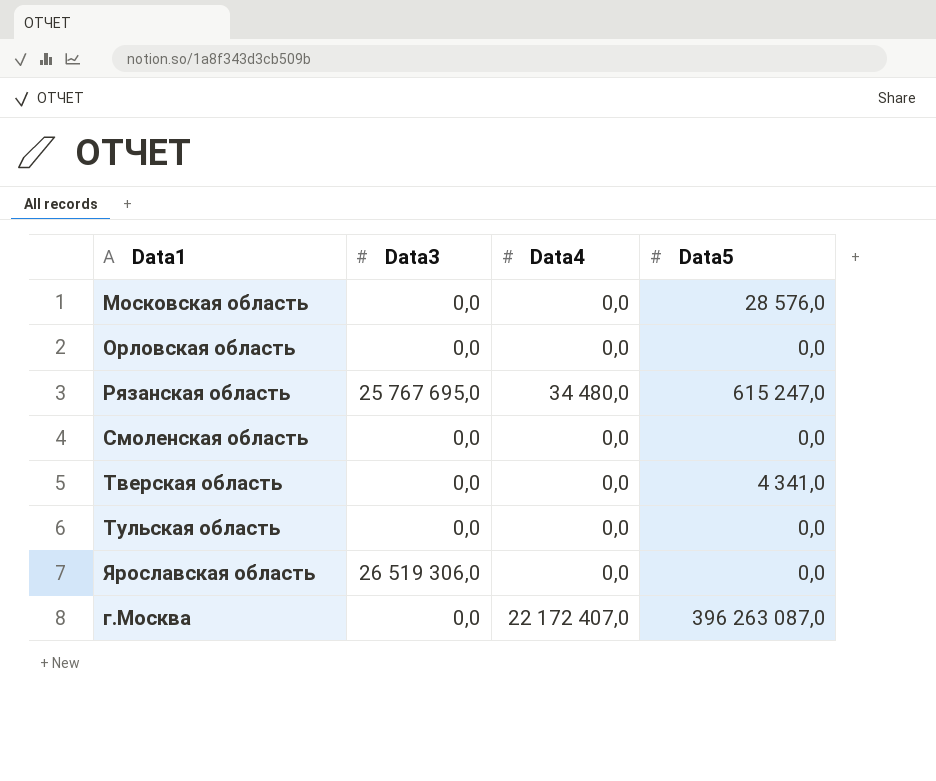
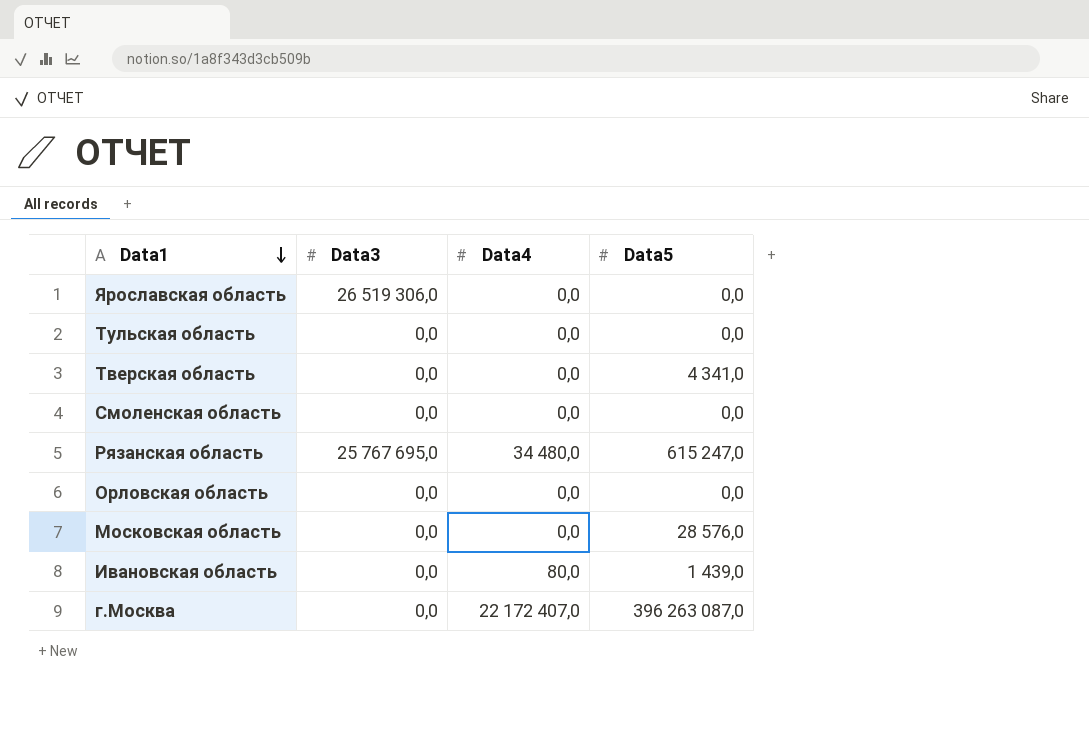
row order: none -> Data1 descending
row Ивановская область: none -> 0,0 | 80,0 | 1 439,0

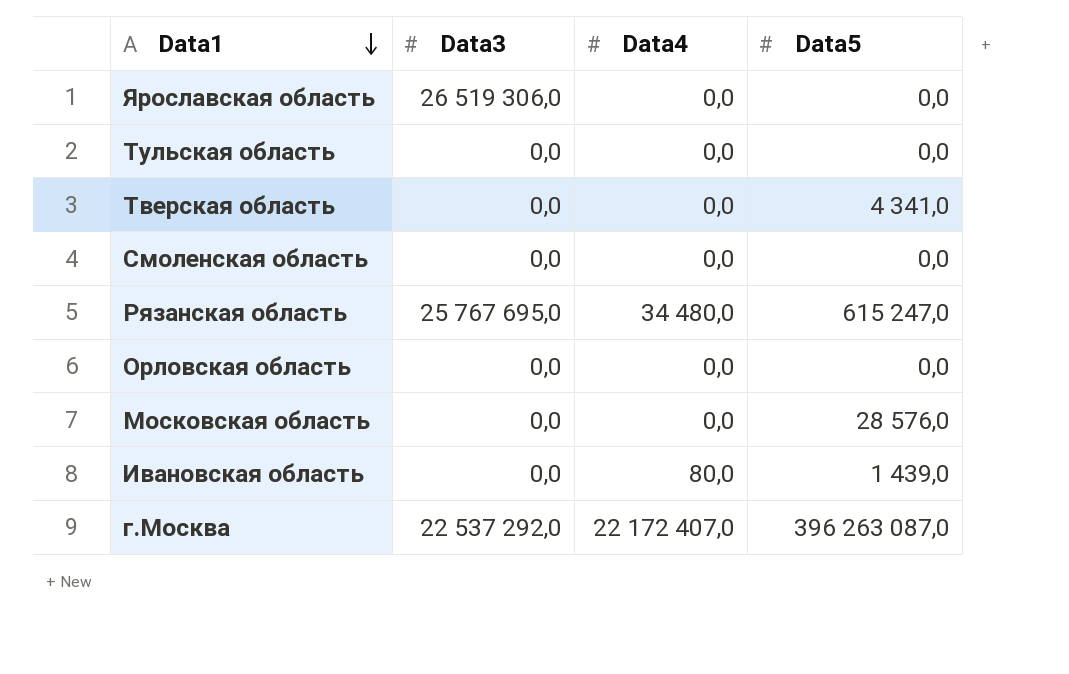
г.Москва | Data3: 0,0 -> 22 537 292,0

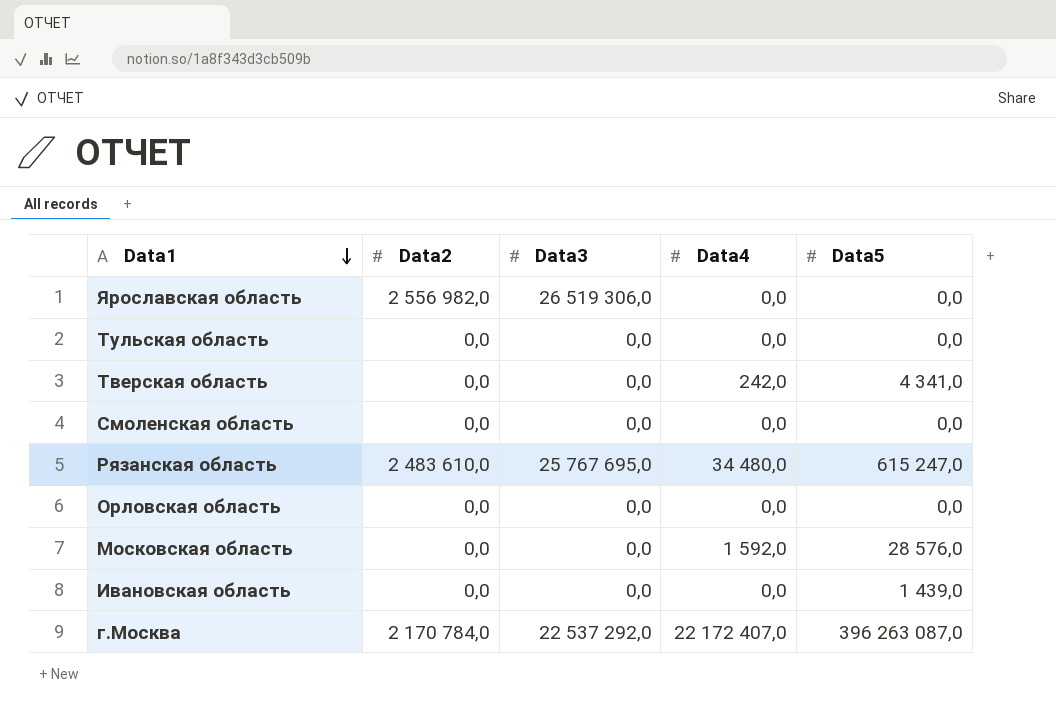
column Data2 | position: none -> 2
Тверская область | Data4: 0,0 -> 242,0
Московская область | Data4: 0,0 -> 1 592,0
Ивановская область | Data4: 80,0 -> 0,0

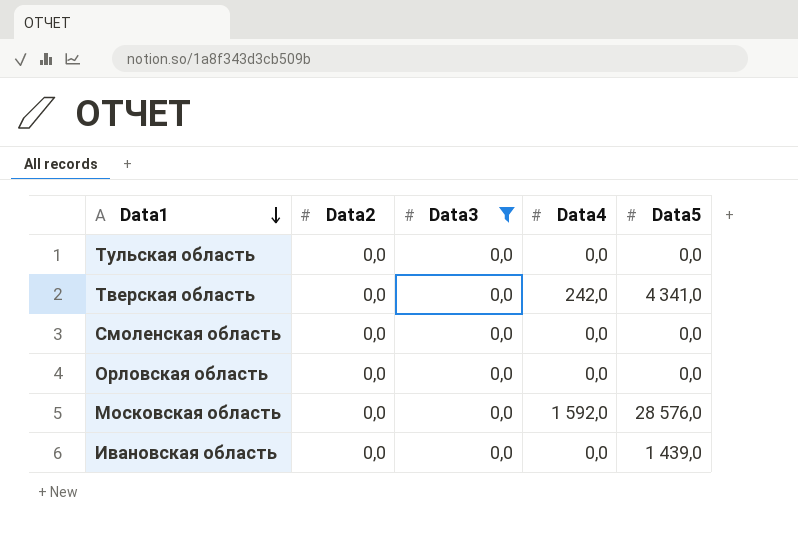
filter: none -> Data3 = 0,0

